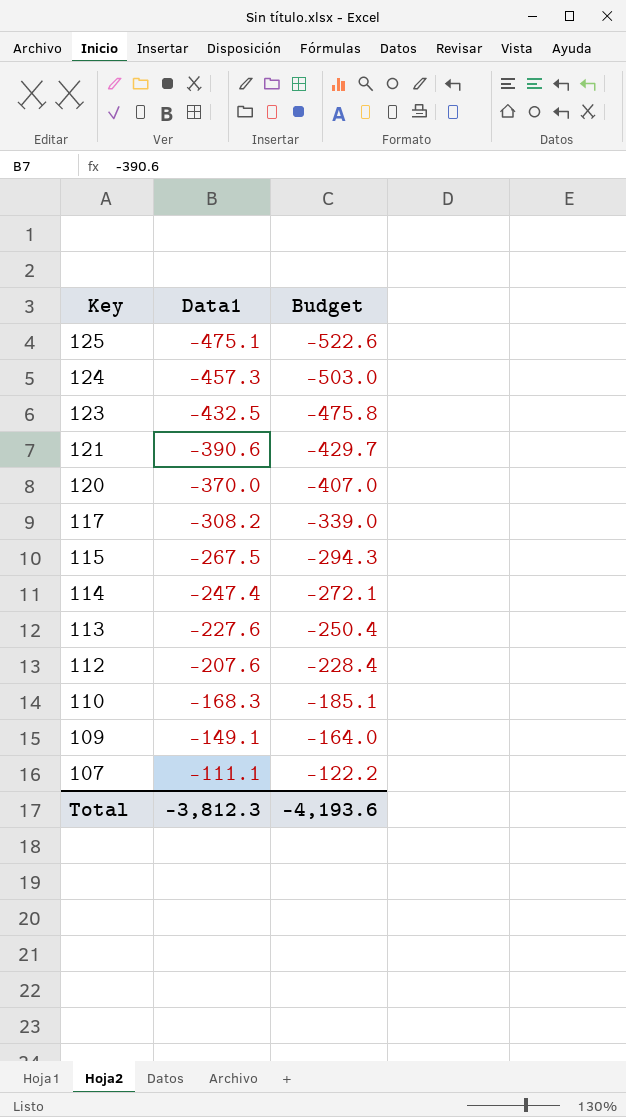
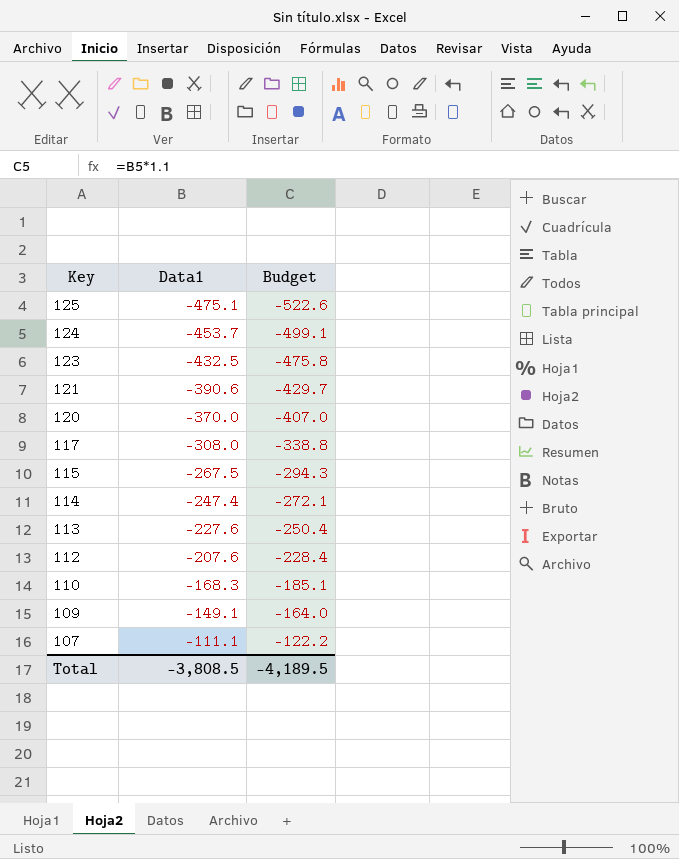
124 | Data1: -457.3 -> -453.7
124 | Budget: -503.0 -> -499.1
117 | Data1: -308.2 -> -308.0
117 | Budget: -339.0 -> -338.8
Total | Data1: -3,812.3 -> -3,808.5
Total | Budget: -4,193.6 -> -4,189.5

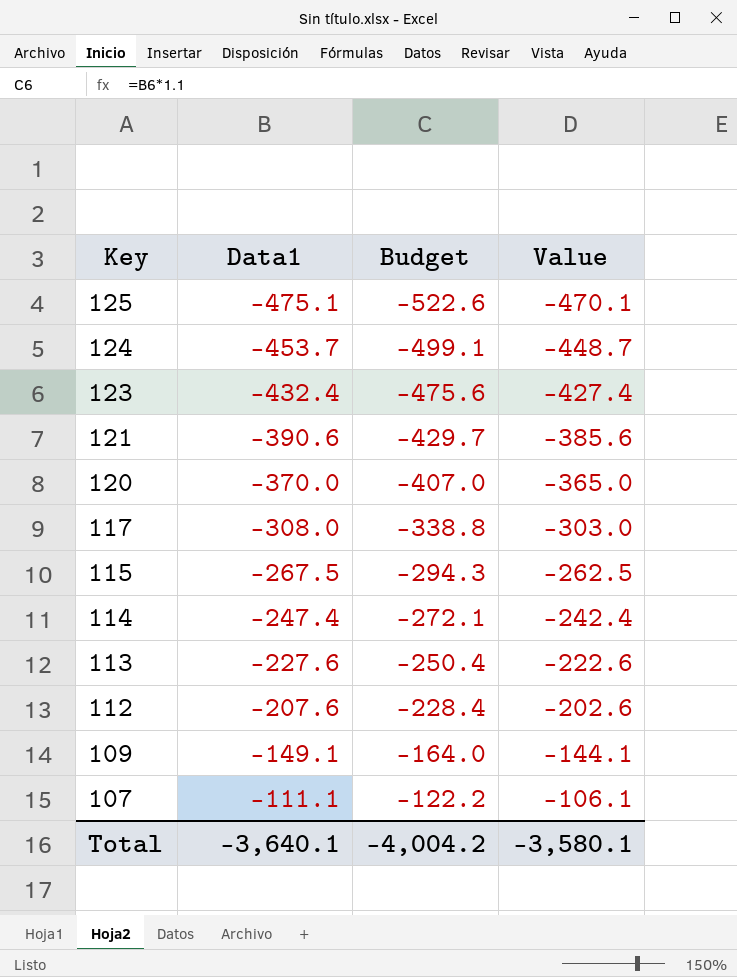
column Value | formula: none -> [Data1] + 5
row 110: -168.3 | -185.1 -> none
123 | Data1: -432.5 -> -432.4
123 | Budget: -475.8 -> -475.6
Total | Data1: -3,808.5 -> -3,640.1
Total | Budget: -4,189.5 -> -4,004.2

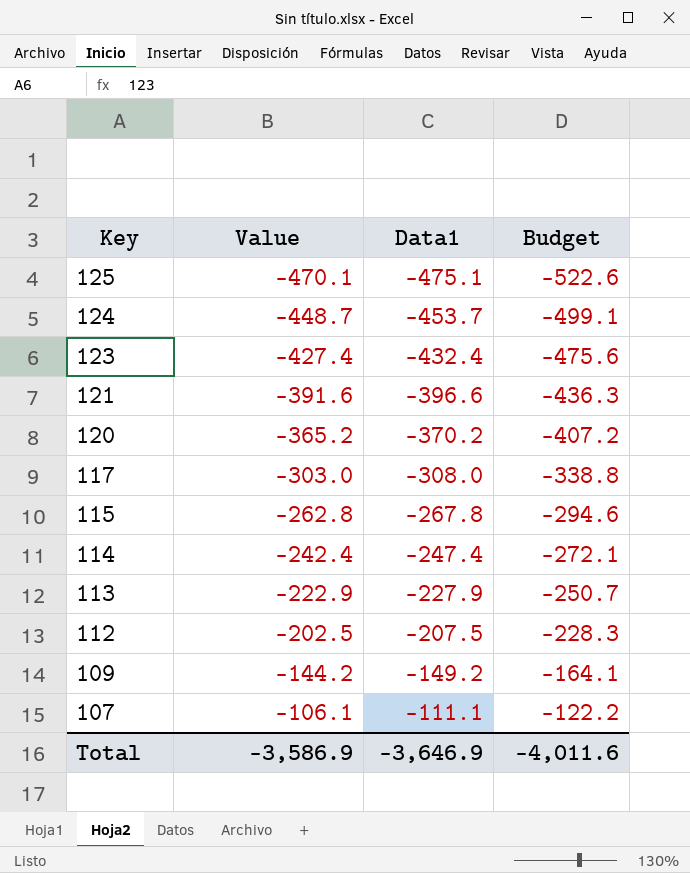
column Value | position: 4 -> 2
121 | Value: -385.6 -> -391.6
121 | Data1: -390.6 -> -396.6
121 | Budget: -429.7 -> -436.3
120 | Value: -365.0 -> -365.2
120 | Data1: -370.0 -> -370.2
120 | Budget: -407.0 -> -407.2
115 | Value: -262.5 -> -262.8
115 | Data1: -267.5 -> -267.8
115 | Budget: -294.3 -> -294.6
113 | Value: -222.6 -> -222.9
113 | Data1: -227.6 -> -227.9
113 | Budget: -250.4 -> -250.7
112 | Value: -202.6 -> -202.5
112 | Data1: -207.6 -> -207.5
112 | Budget: -228.4 -> -228.3
109 | Value: -144.1 -> -144.2
109 | Data1: -149.1 -> -149.2
109 | Budget: -164.0 -> -164.1
Total | Value: -3,580.1 -> -3,586.9
Total | Data1: -3,640.1 -> -3,646.9
Total | Budget: -4,004.2 -> -4,011.6

